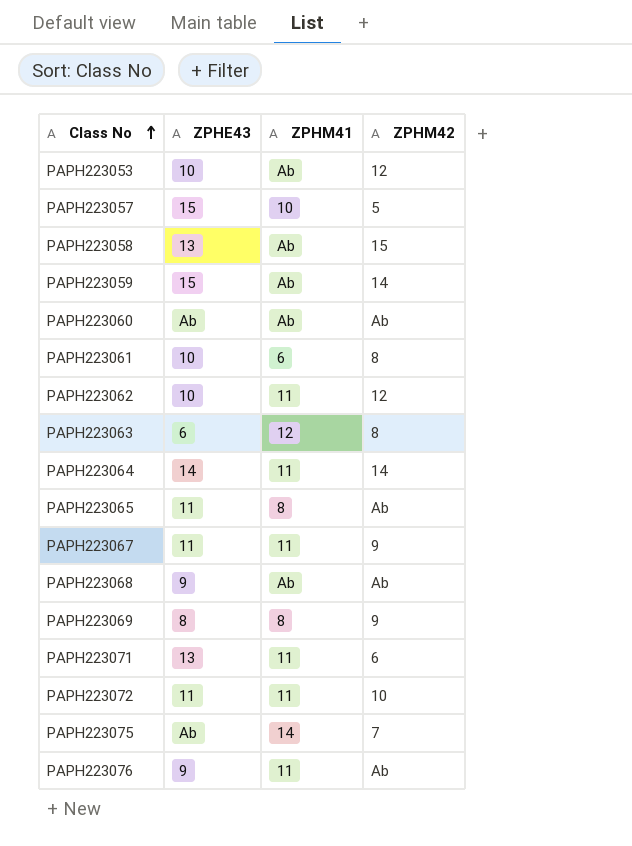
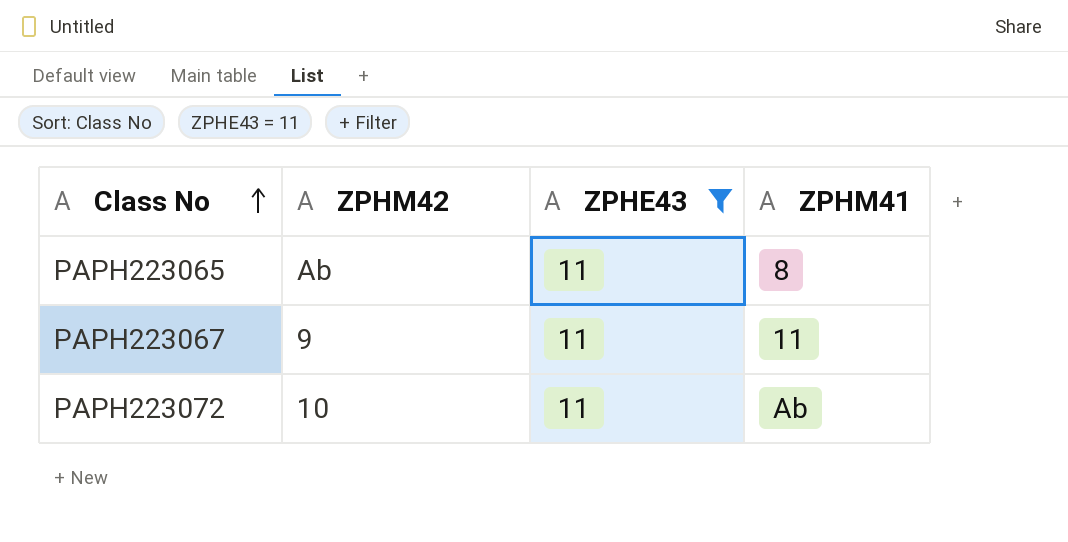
filter: none -> ZPHE43 = 11
column ZPHM42 | position: 4 -> 2
PAPH223072 | ZPHM41: 11 -> Ab

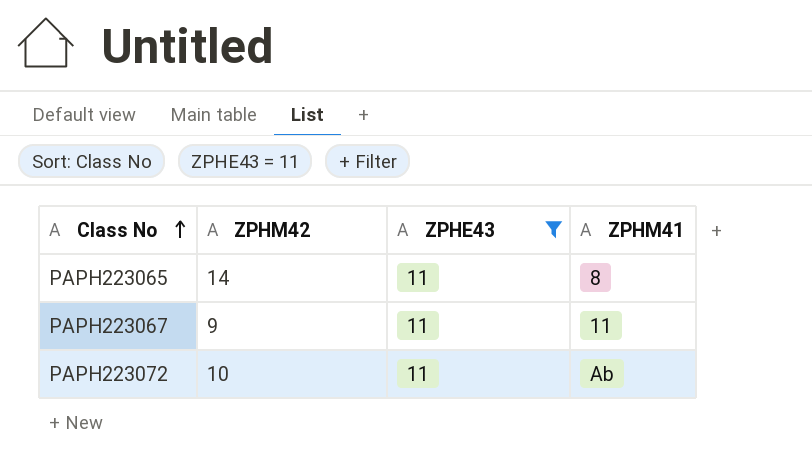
PAPH223065 | ZPHM42: Ab -> 14

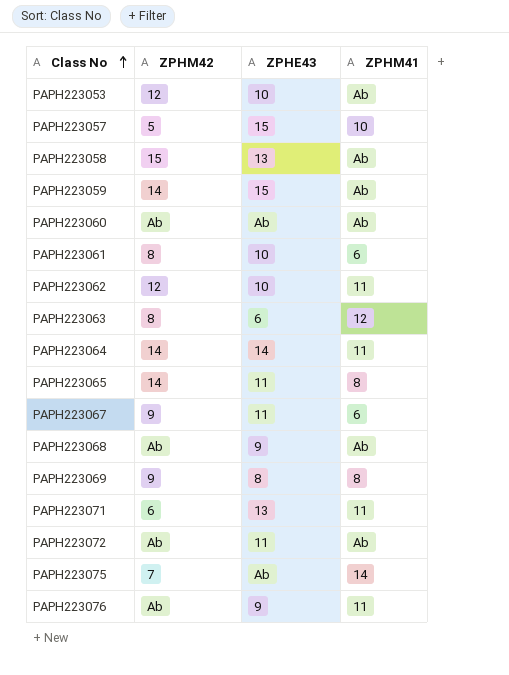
filter: ZPHE43 = 11 -> none
PAPH223067 | ZPHM41: 11 -> 6
PAPH223072 | ZPHM42: 10 -> Ab

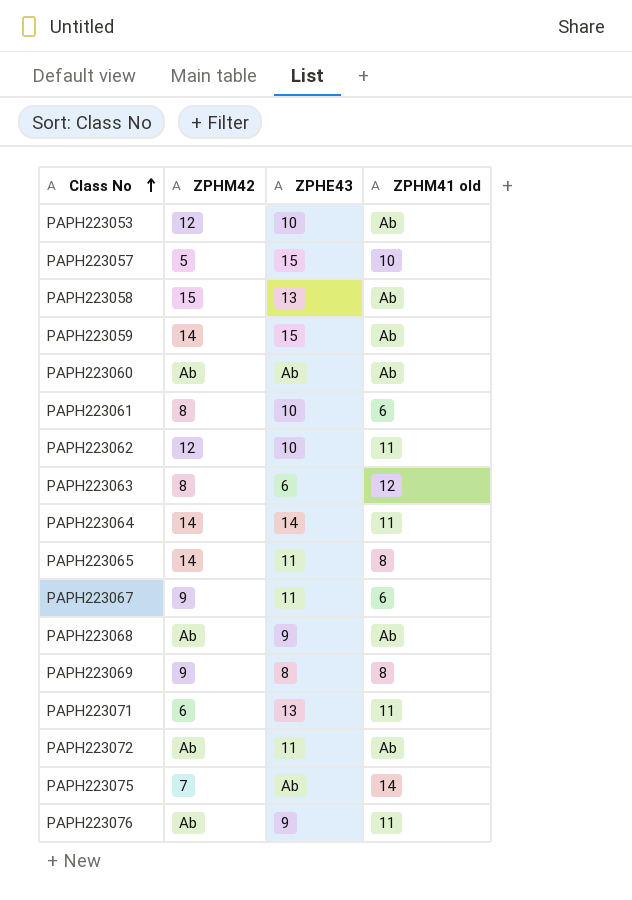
column name: ZPHM41 -> ZPHM41 old

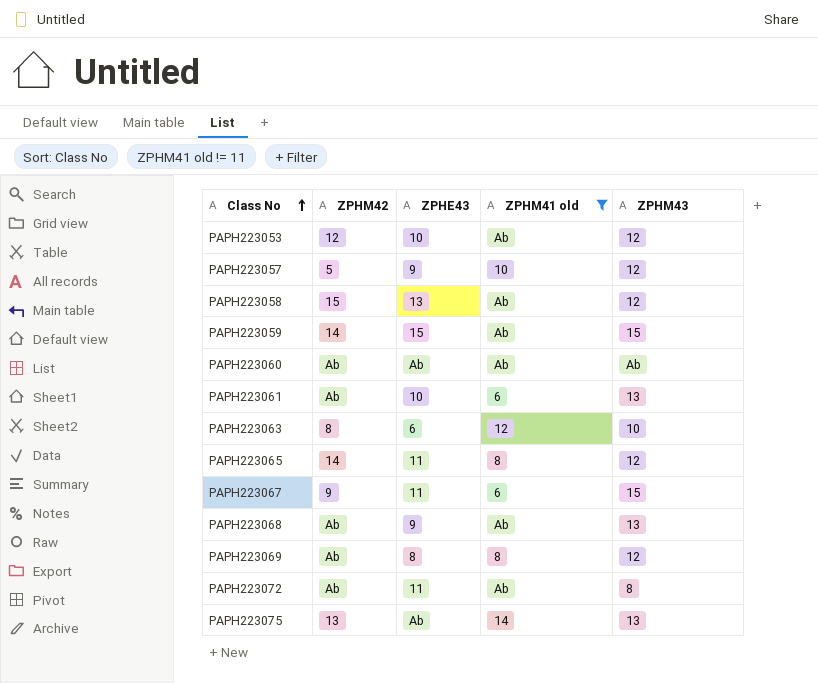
filter: none -> ZPHM41 old != 11
column ZPHM43 | position: none -> 5
PAPH223057 | ZPHE43: 15 -> 9
PAPH223061 | ZPHM42: 8 -> Ab
PAPH223069 | ZPHM42: 9 -> Ab
PAPH223075 | ZPHM42: 7 -> 13

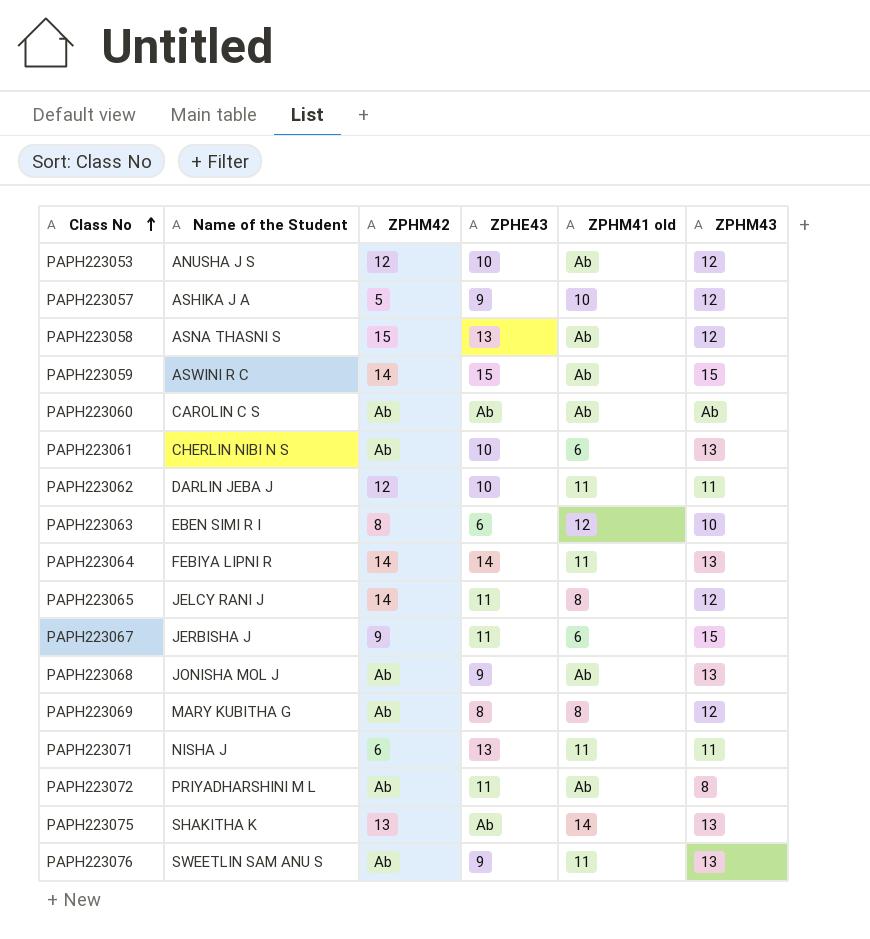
filter: ZPHM41 old != 11 -> none
column Name of the Student | position: none -> 2

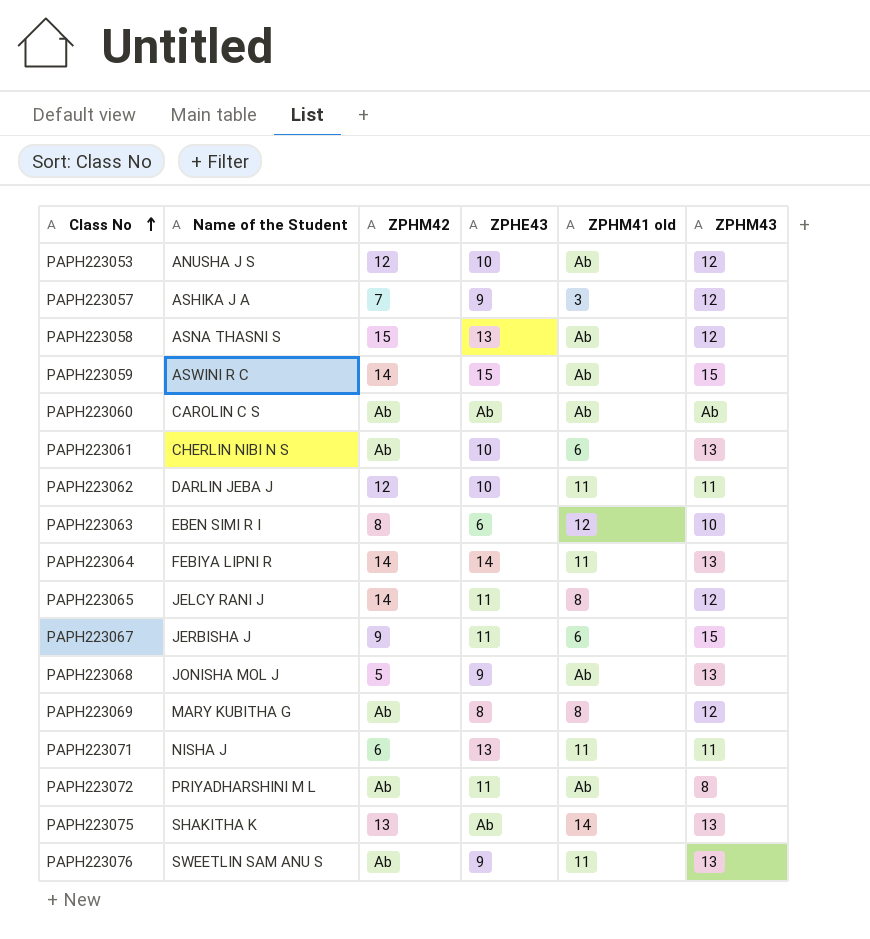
PAPH223057 | ZPHM42: 5 -> 7
PAPH223057 | ZPHM41 old: 10 -> 3
PAPH223068 | ZPHM42: Ab -> 5

